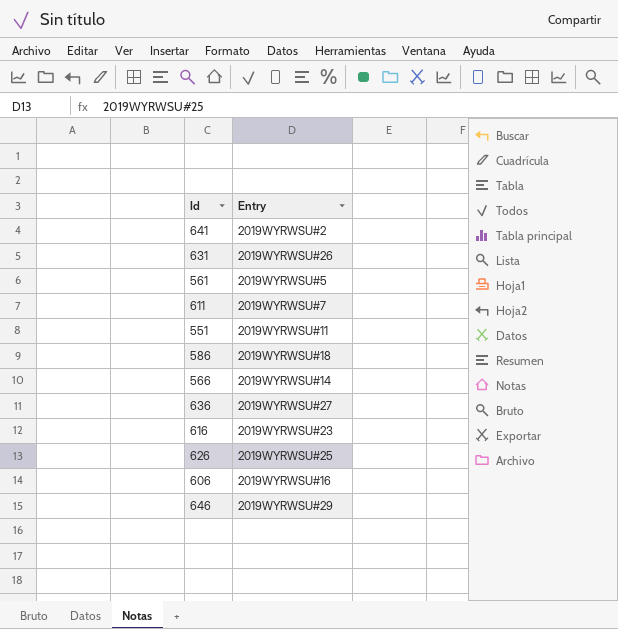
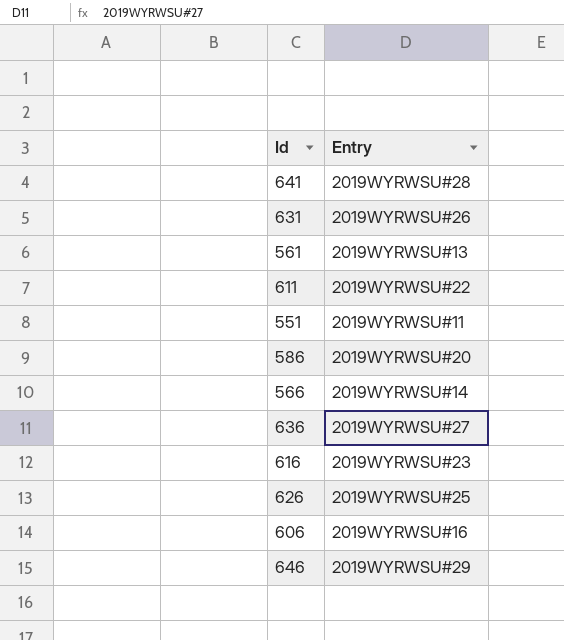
641 | Entry: 2019WYRWSU#2 -> 2019WYRWSU#28
561 | Entry: 2019WYRWSU#5 -> 2019WYRWSU#13
611 | Entry: 2019WYRWSU#7 -> 2019WYRWSU#22
586 | Entry: 2019WYRWSU#18 -> 2019WYRWSU#20

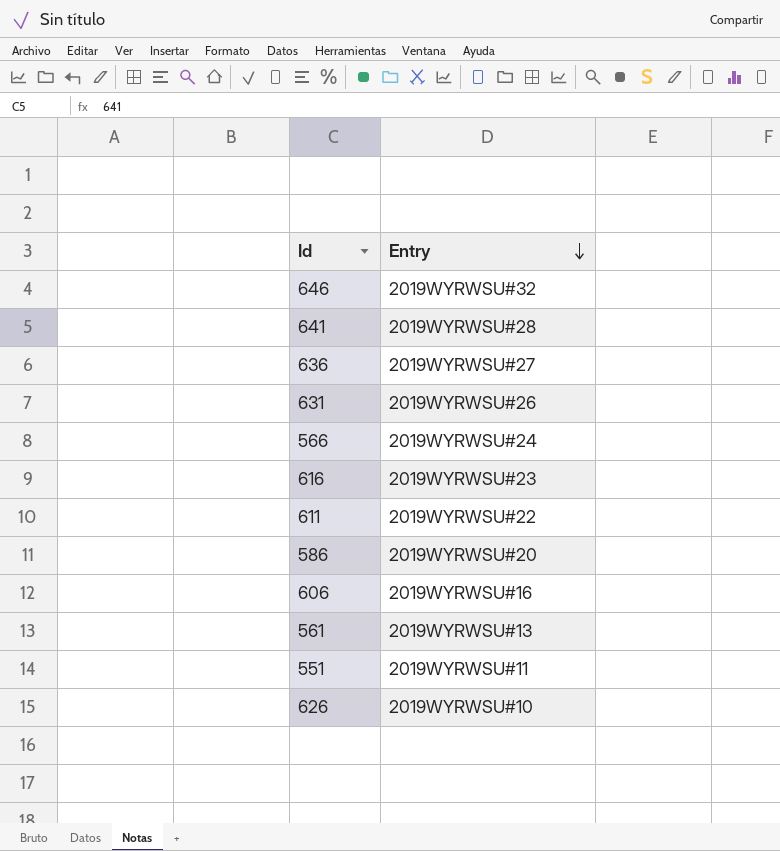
row order: none -> Entry descending
646 | Entry: 2019WYRWSU#29 -> 2019WYRWSU#32
566 | Entry: 2019WYRWSU#14 -> 2019WYRWSU#24
626 | Entry: 2019WYRWSU#25 -> 2019WYRWSU#10

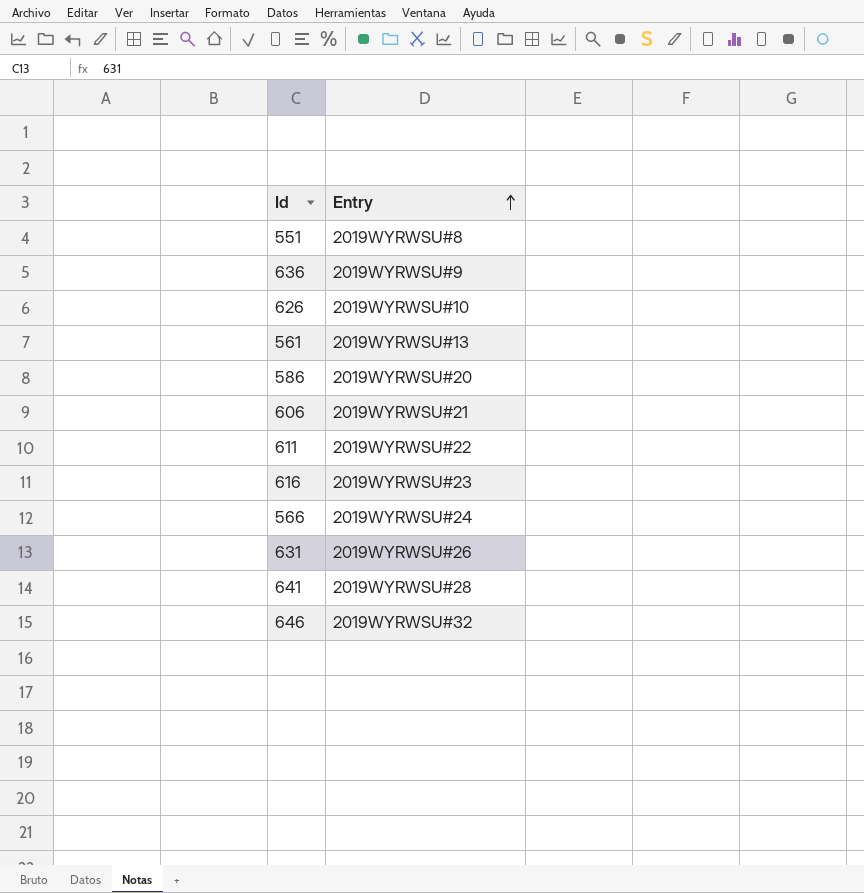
row order: Entry descending -> Entry ascending
551 | Entry: 2019WYRWSU#11 -> 2019WYRWSU#8
636 | Entry: 2019WYRWSU#27 -> 2019WYRWSU#9
606 | Entry: 2019WYRWSU#16 -> 2019WYRWSU#21

